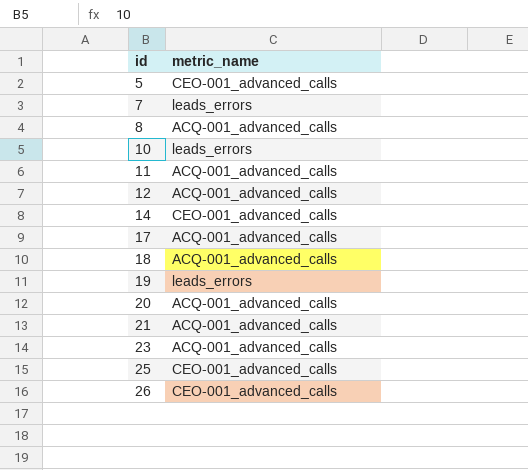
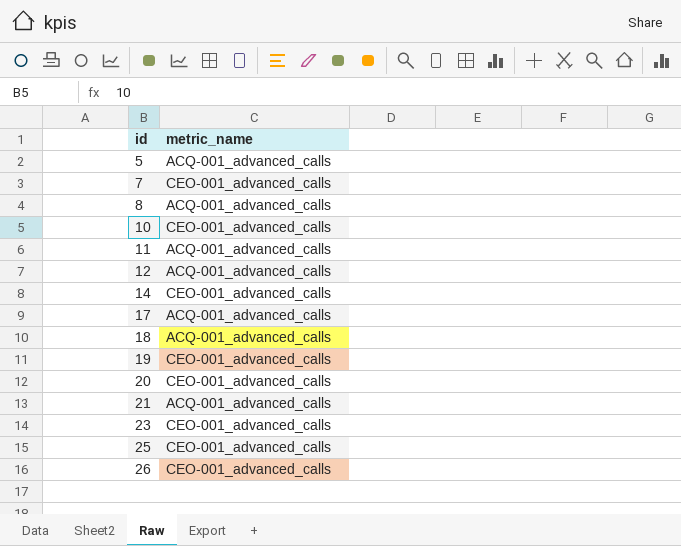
5 | metric_name: CEO-001_advanced_calls -> ACQ-001_advanced_calls
7 | metric_name: leads_errors -> CEO-001_advanced_calls
10 | metric_name: leads_errors -> CEO-001_advanced_calls
19 | metric_name: leads_errors -> CEO-001_advanced_calls
20 | metric_name: ACQ-001_advanced_calls -> CEO-001_advanced_calls
23 | metric_name: ACQ-001_advanced_calls -> CEO-001_advanced_calls

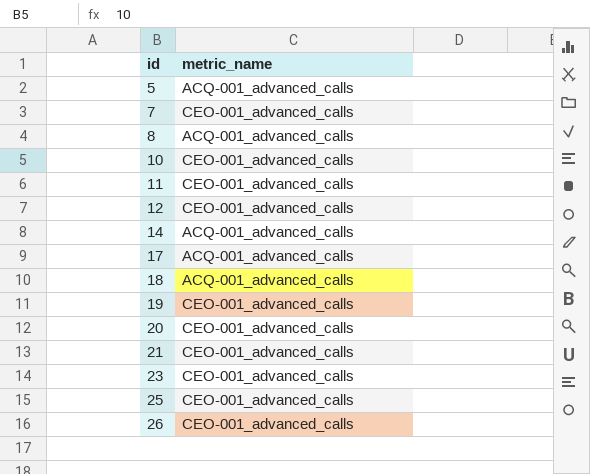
11 | metric_name: ACQ-001_advanced_calls -> CEO-001_advanced_calls
12 | metric_name: ACQ-001_advanced_calls -> CEO-001_advanced_calls
14 | metric_name: CEO-001_advanced_calls -> ACQ-001_advanced_calls
21 | metric_name: ACQ-001_advanced_calls -> CEO-001_advanced_calls

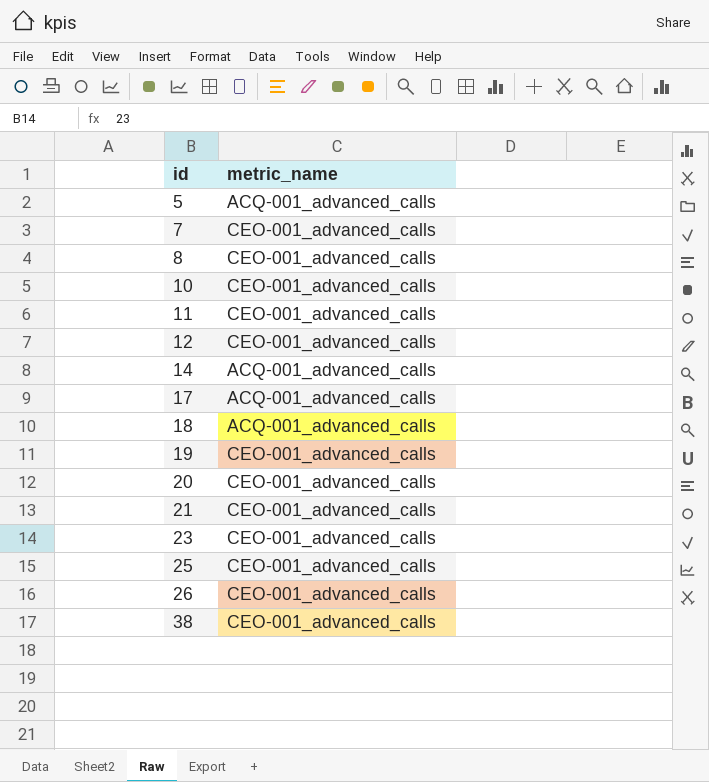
8 | metric_name: ACQ-001_advanced_calls -> CEO-001_advanced_calls
row 38: none -> CEO-001_advanced_calls

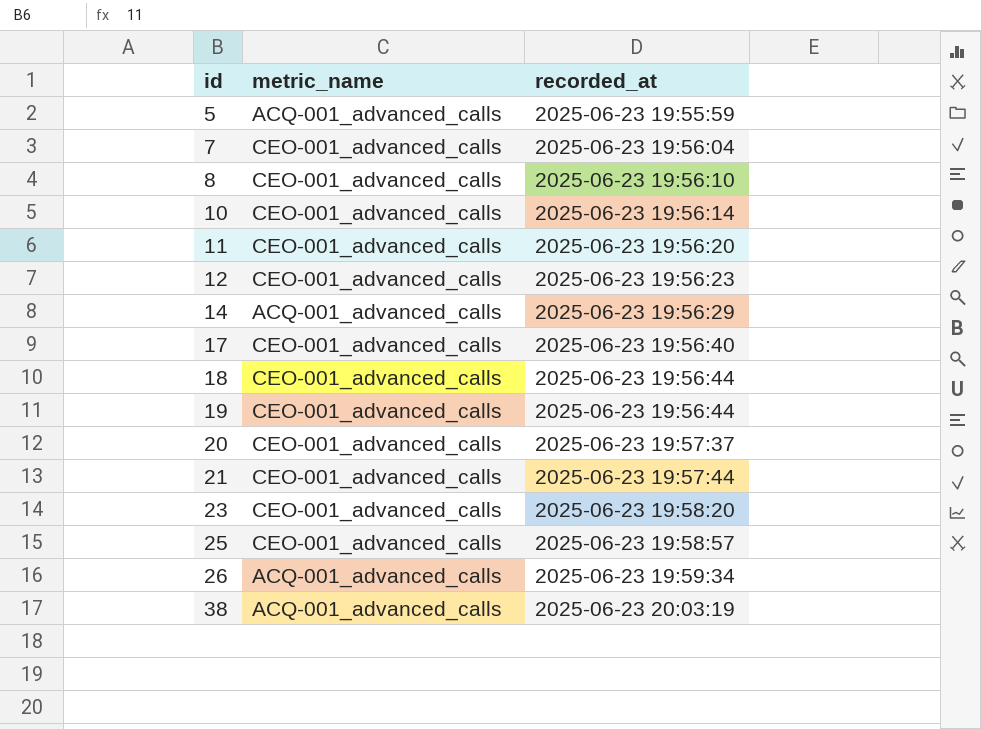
column recorded_at | position: none -> 3
17 | metric_name: ACQ-001_advanced_calls -> CEO-001_advanced_calls
18 | metric_name: ACQ-001_advanced_calls -> CEO-001_advanced_calls
26 | metric_name: CEO-001_advanced_calls -> ACQ-001_advanced_calls
38 | metric_name: CEO-001_advanced_calls -> ACQ-001_advanced_calls

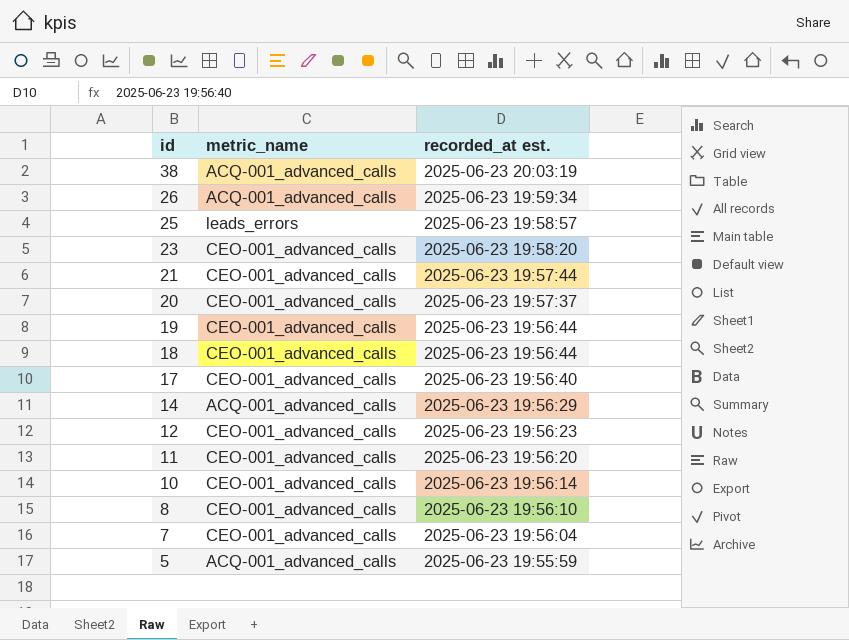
row order: id ascending -> id descending
column name: recorded_at -> recorded_at est.
25 | metric_name: CEO-001_advanced_calls -> leads_errors

